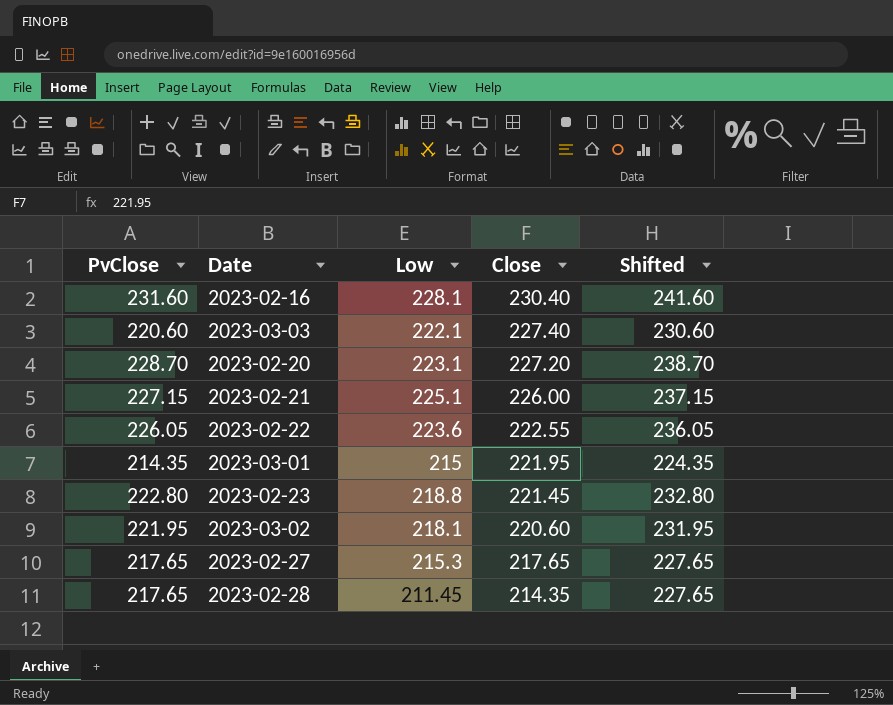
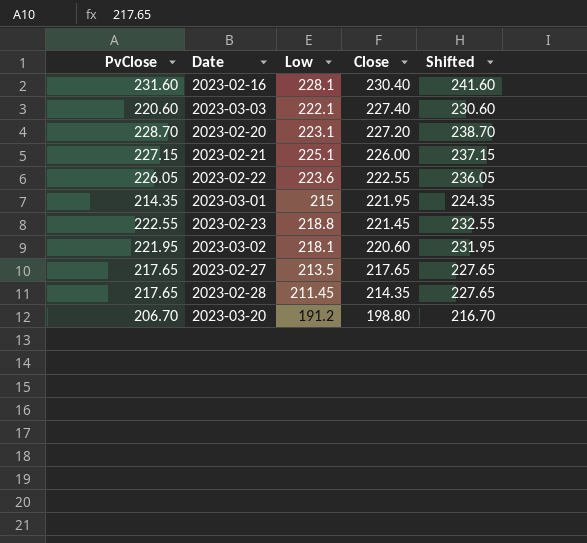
2023-02-23 | PvClose: 222.80 -> 222.55
2023-02-23 | Shifted: 232.80 -> 232.55
2023-02-27 | Low: 215.3 -> 213.5
row 2023-03-20: none -> 206.70 | 191.2 | 198.80 | 216.70

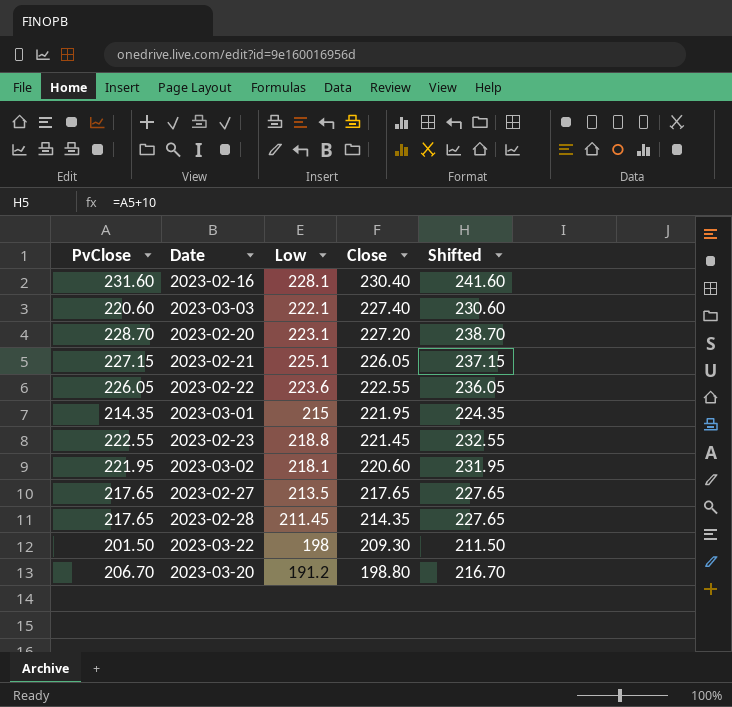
2023-02-21 | Close: 226.00 -> 226.05
row 2023-03-22: none -> 201.50 | 198 | 209.30 | 211.50

